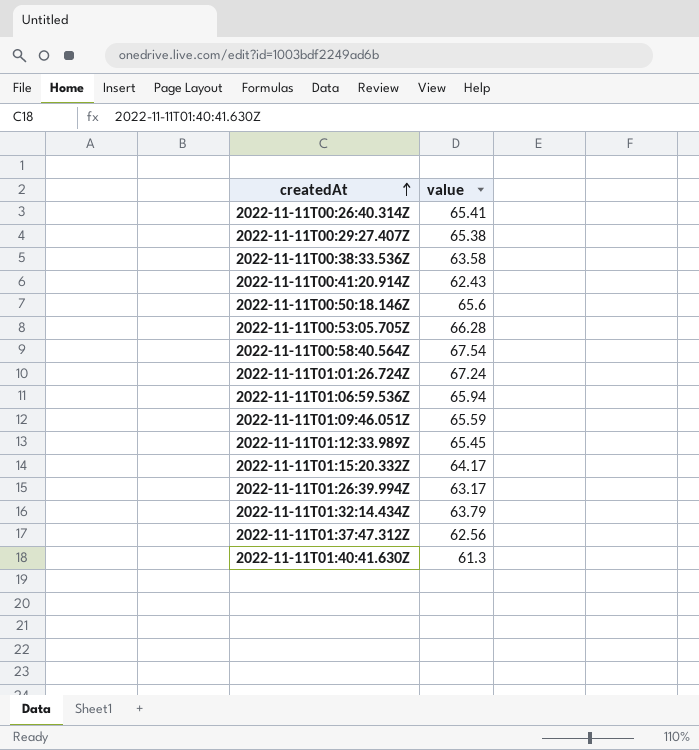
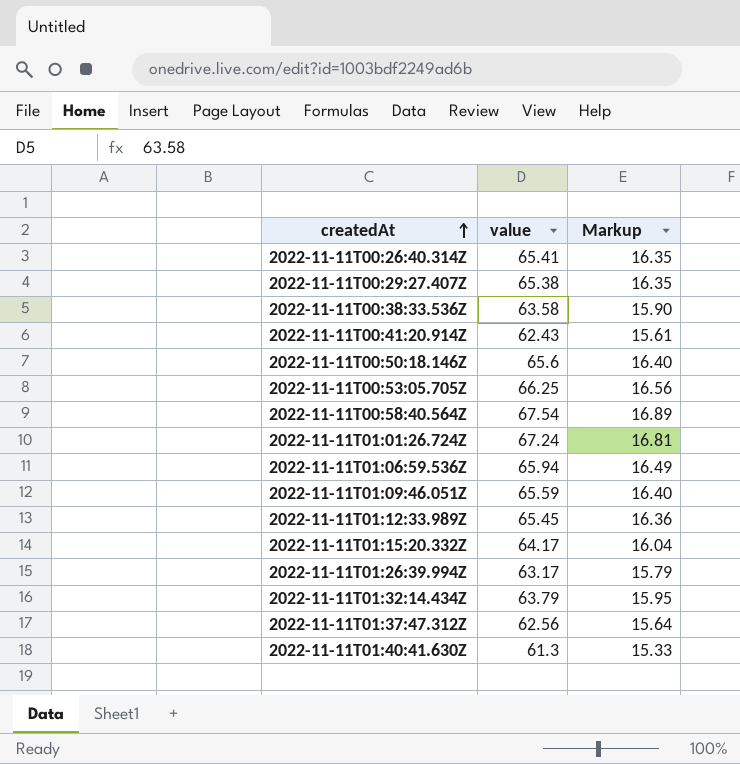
column Markup | formula: none -> [value] * 0.25
2022-11-11T00:53:05.705Z | value: 66.28 -> 66.25

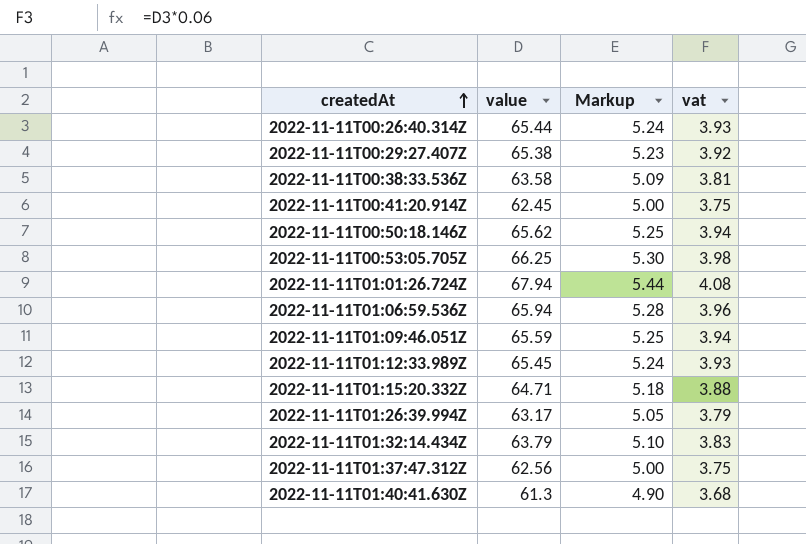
column Markup | formula: [value] * 0.25 -> [value] * 0.08
column vat | formula: none -> [value] * 0.06
row 2022-11-11T00:58:40.564Z: 67.54 | 16.89 -> none
2022-11-11T00:26:40.314Z | value: 65.41 -> 65.44
2022-11-11T00:41:20.914Z | value: 62.43 -> 62.45
2022-11-11T00:50:18.146Z | value: 65.6 -> 65.62
2022-11-11T01:01:26.724Z | value: 67.24 -> 67.94
2022-11-11T01:15:20.332Z | value: 64.17 -> 64.71

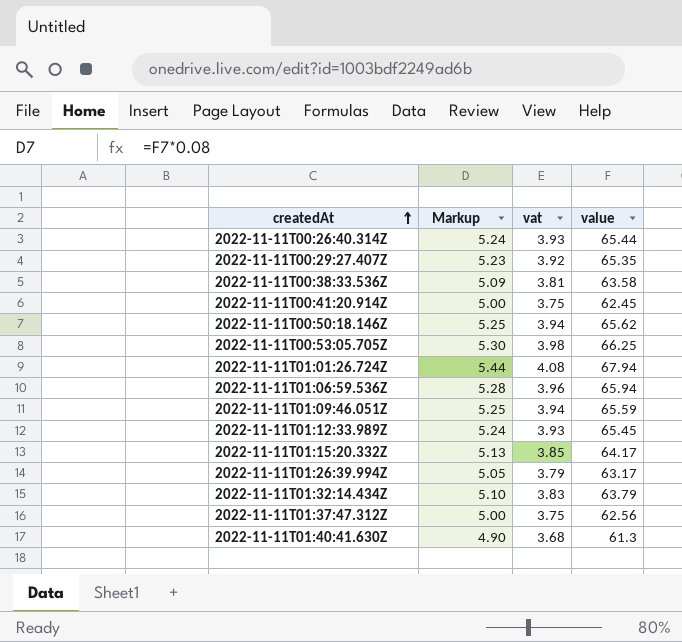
column value | position: 2 -> 4
2022-11-11T00:29:27.407Z | value: 65.38 -> 65.35
2022-11-11T01:15:20.332Z | Markup: 5.18 -> 5.13
2022-11-11T01:15:20.332Z | vat: 3.88 -> 3.85
2022-11-11T01:15:20.332Z | value: 64.71 -> 64.17

